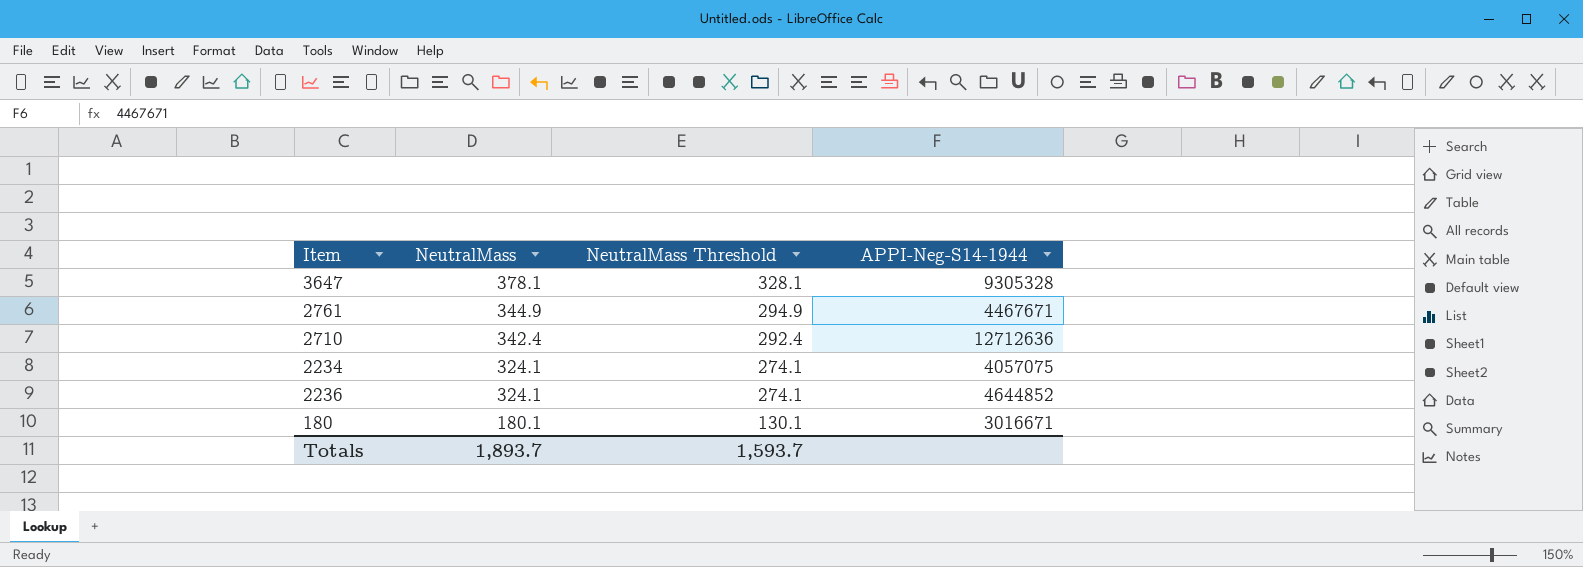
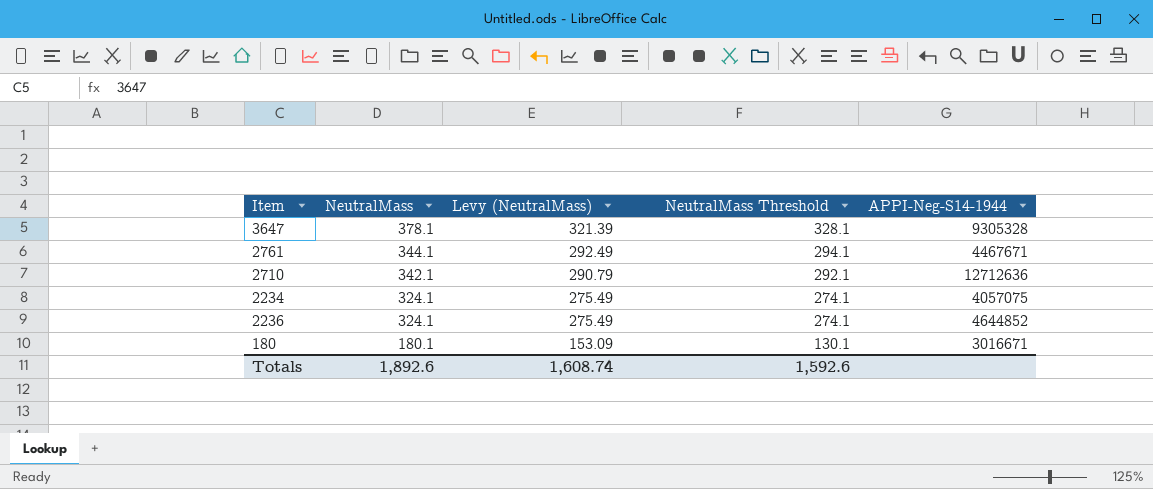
column Levy (NeutralMass) | formula: none -> [NeutralMass] * 0.85
2761 | NeutralMass: 344.9 -> 344.1
2761 | NeutralMass Threshold: 294.9 -> 294.1
2710 | NeutralMass: 342.4 -> 342.1
2710 | NeutralMass Threshold: 292.4 -> 292.1
Totals | NeutralMass: 1,893.7 -> 1,892.6
Totals | NeutralMass Threshold: 1,593.7 -> 1,592.6

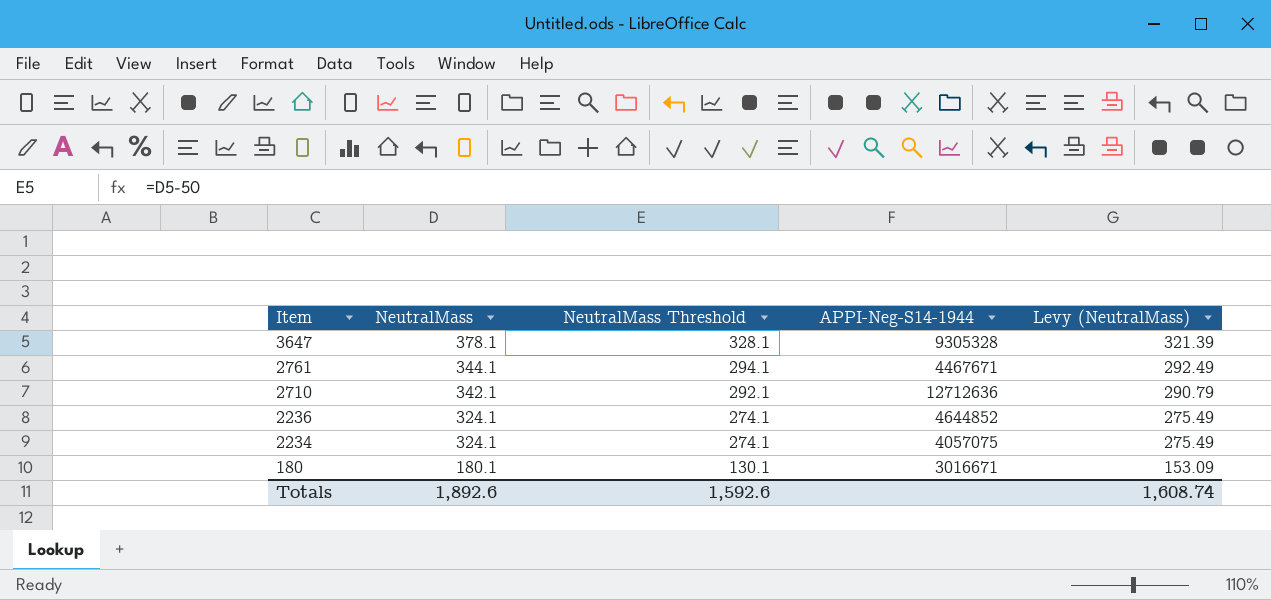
row order: NeutralMass descending -> Item descending
column Levy (NeutralMass) | position: 3 -> 5

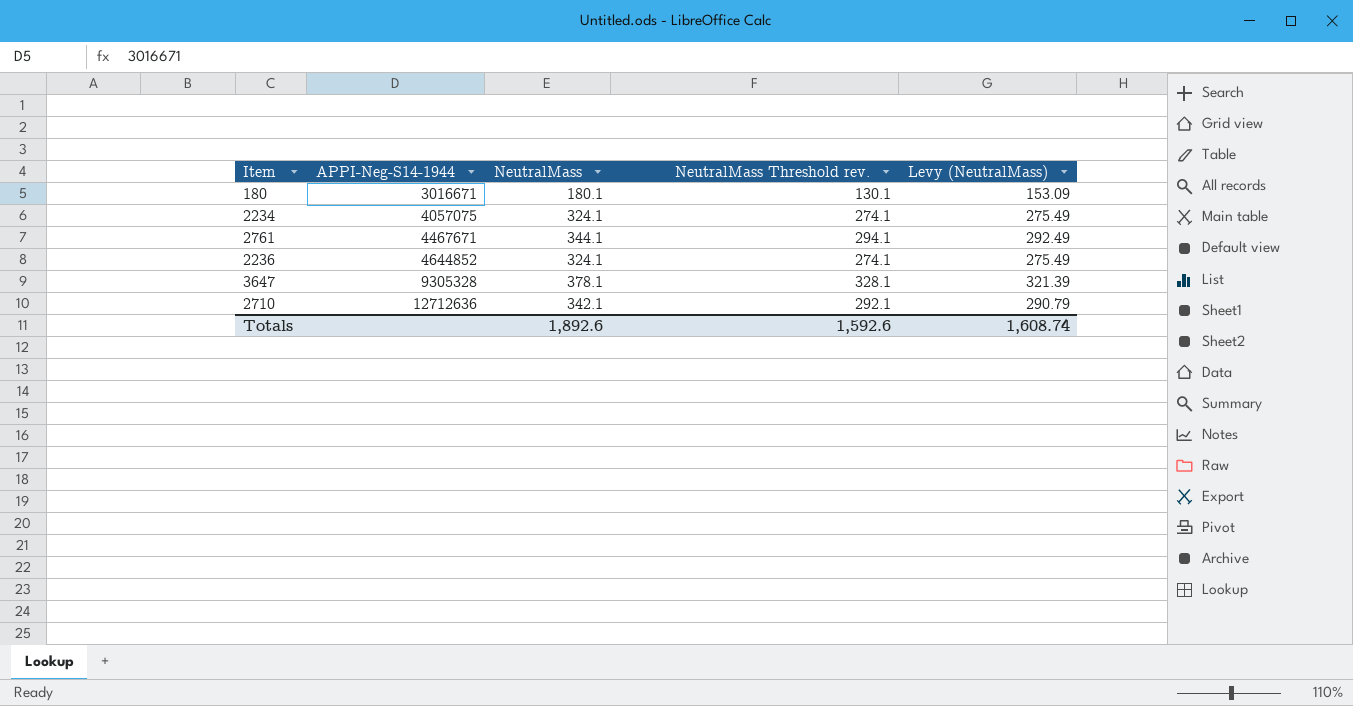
row order: Item descending -> APPI-Neg-S14-1944 ascending
column APPI-Neg-S14-1944 | position: 4 -> 2
column name: NeutralMass Threshold -> NeutralMass Threshold rev.

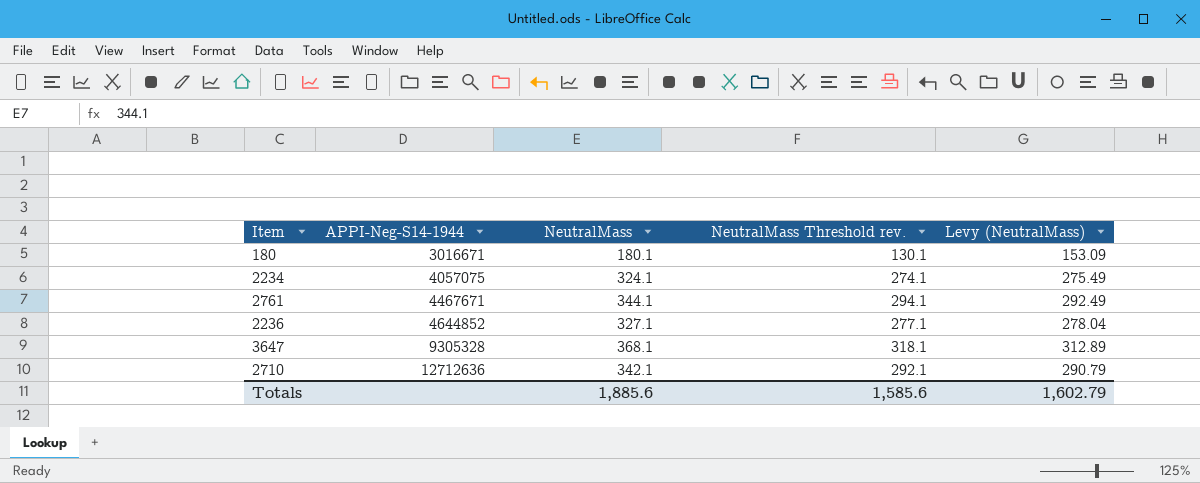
2236 | NeutralMass: 324.1 -> 327.1
2236 | NeutralMass Threshold rev.: 274.1 -> 277.1
2236 | Levy (NeutralMass): 275.49 -> 278.04
3647 | NeutralMass: 378.1 -> 368.1
3647 | NeutralMass Threshold rev.: 328.1 -> 318.1
3647 | Levy (NeutralMass): 321.39 -> 312.89
Totals | NeutralMass: 1,892.6 -> 1,885.6
Totals | NeutralMass Threshold rev.: 1,592.6 -> 1,585.6
Totals | Levy (NeutralMass): 1,608.74 -> 1,602.79

